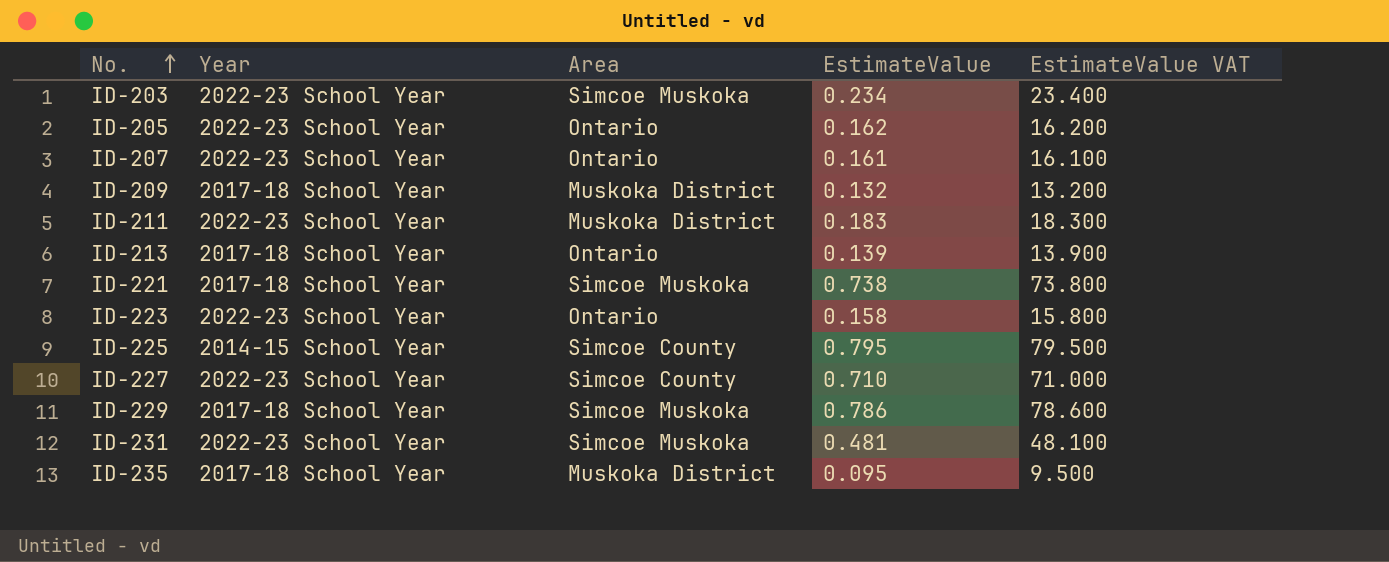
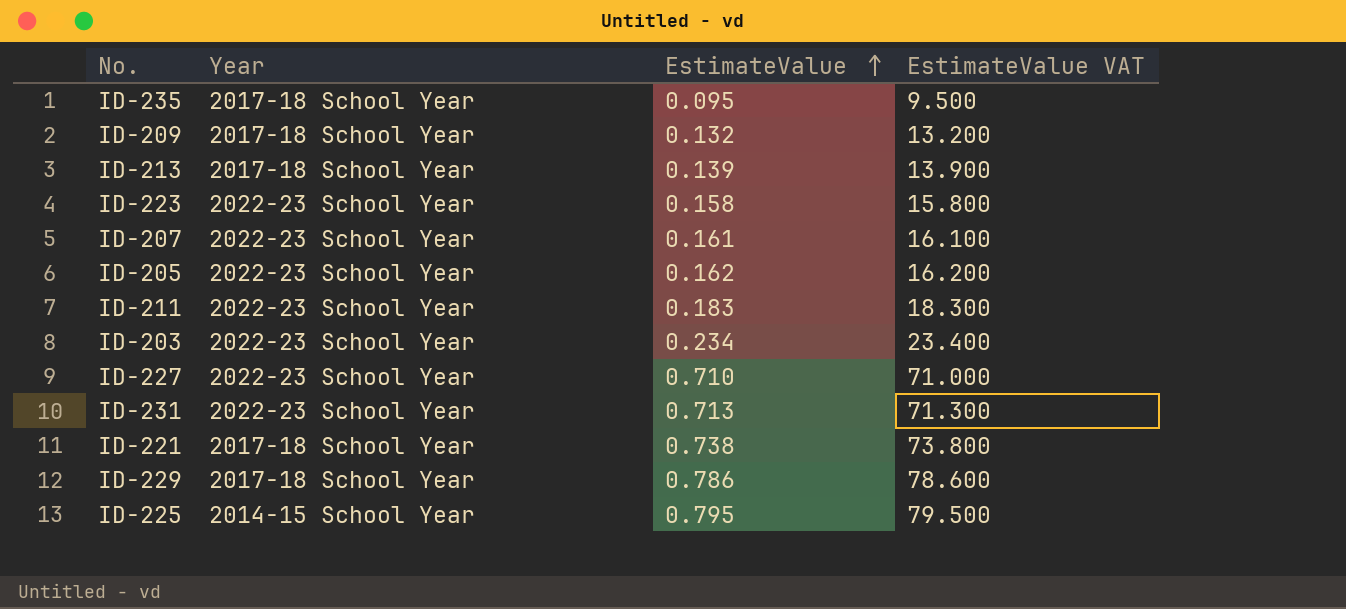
row order: No. ascending -> EstimateValue ascending
column Area | position: 3 -> none
ID-231 | EstimateValue: 0.481 -> 0.713
ID-231 | EstimateValue VAT: 48.100 -> 71.300

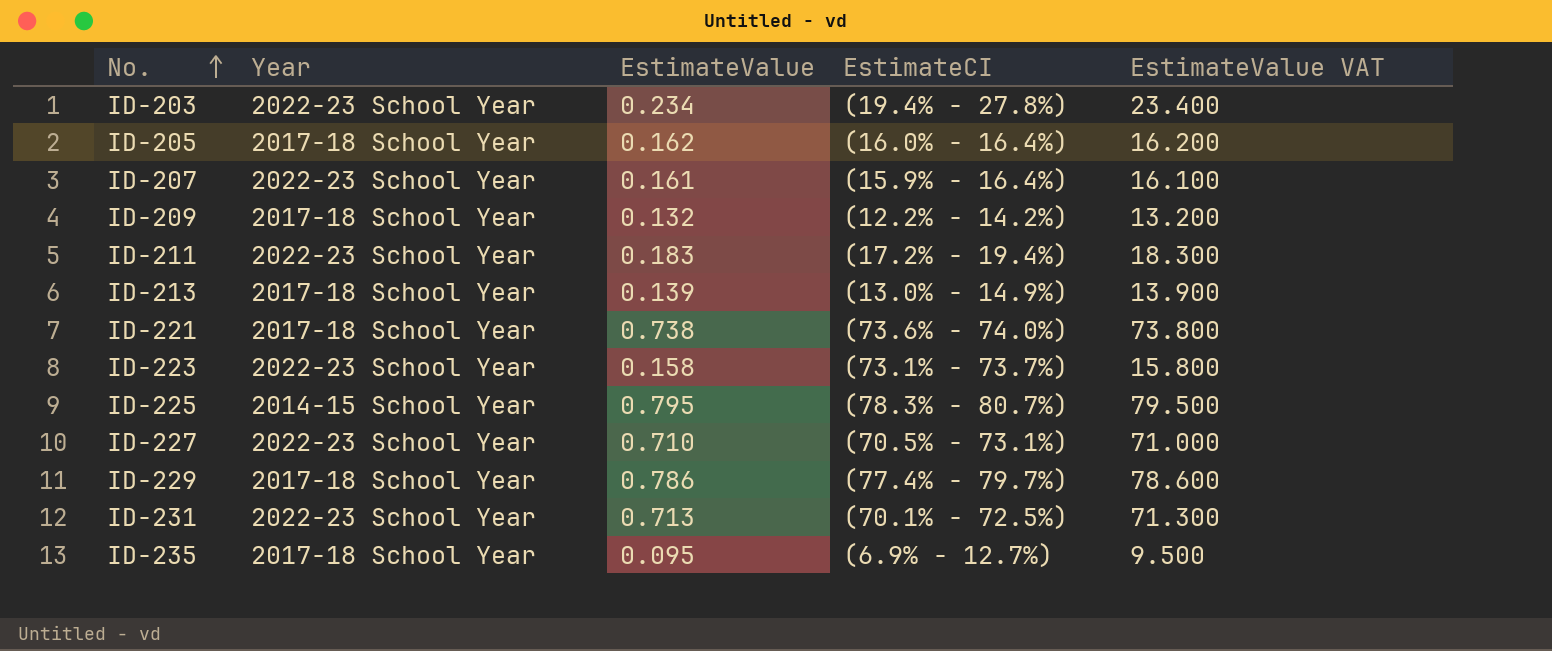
row order: EstimateValue ascending -> No. ascending
column EstimateCI | position: none -> 4
ID-205 | Year: 2022-23 School Year -> 2017-18 School Year

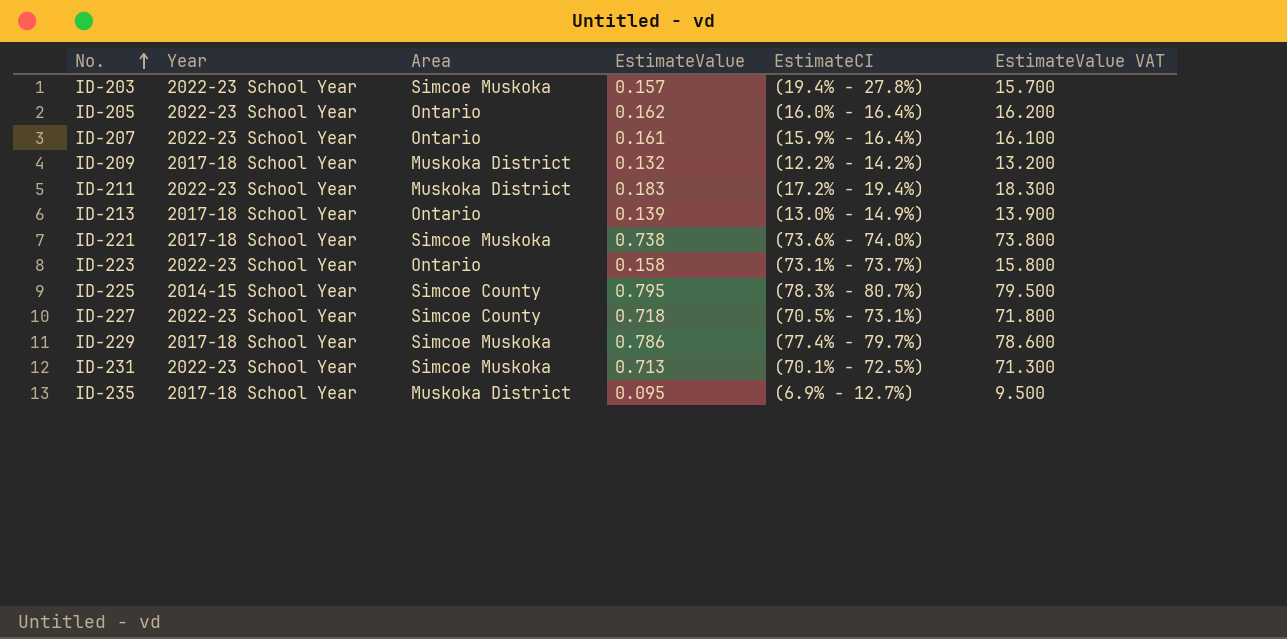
column Area | position: none -> 3
ID-203 | EstimateValue: 0.234 -> 0.157
ID-203 | EstimateValue VAT: 23.400 -> 15.700
ID-205 | Year: 2017-18 School Year -> 2022-23 School Year
ID-227 | EstimateValue: 0.710 -> 0.718
ID-227 | EstimateValue VAT: 71.000 -> 71.800

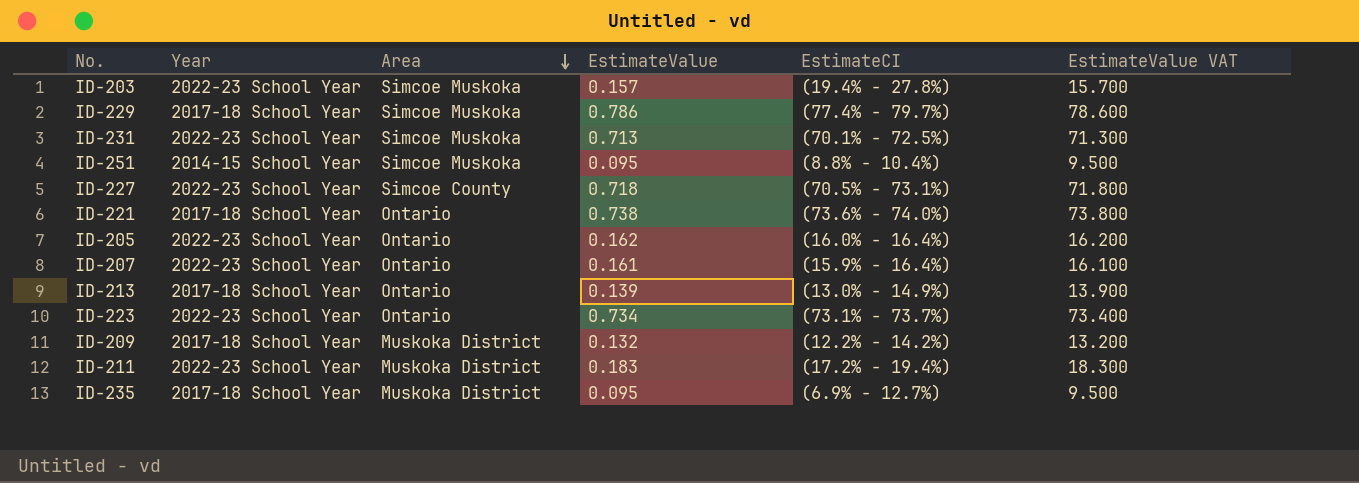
row order: No. ascending -> Area descending
row ID-225: 2014-15 School Year | Simcoe County | 0.795 | (78.3% - 80.7%) | 79.500 -> none
row ID-251: none -> 2014-15 School Year | Simcoe Muskoka | 0.095 | (8.8% - 10.4%) | 9.500
ID-221 | Area: Simcoe Muskoka -> Ontario
ID-223 | EstimateValue: 0.158 -> 0.734
ID-223 | EstimateValue VAT: 15.800 -> 73.400

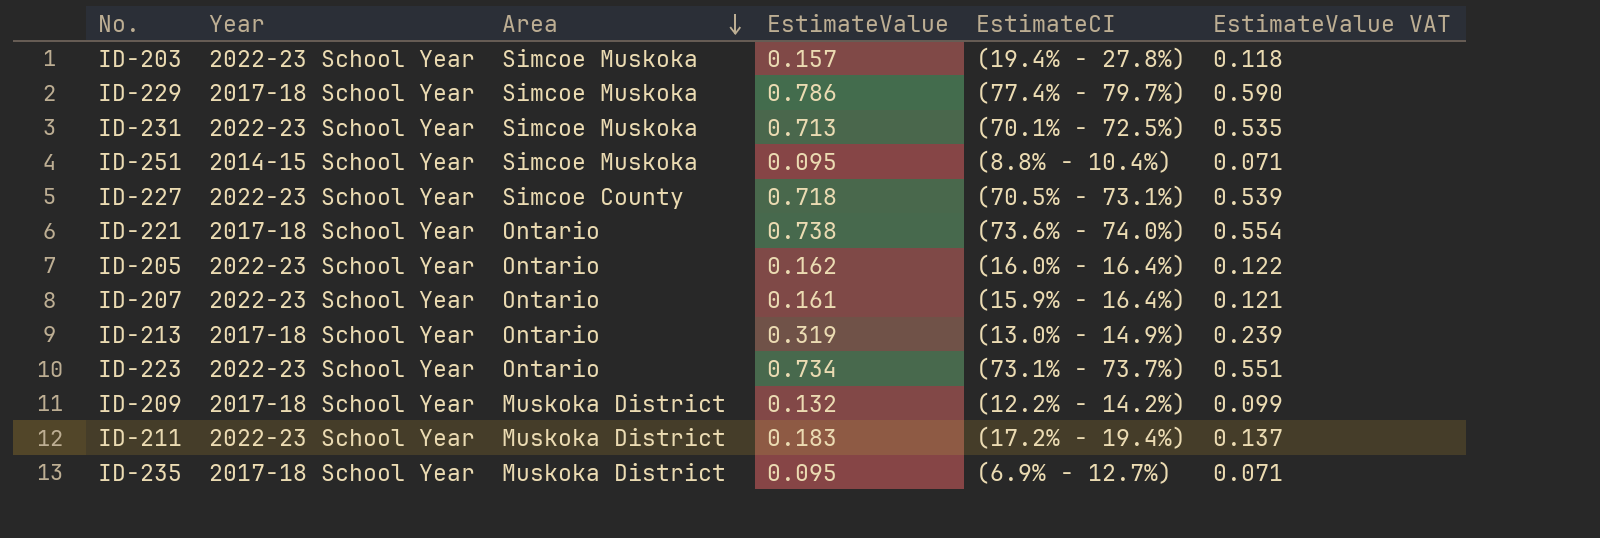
column EstimateValue VAT | formula: [EstimateValue] * 100 -> [EstimateValue] * 0.75
ID-213 | EstimateValue: 0.139 -> 0.319

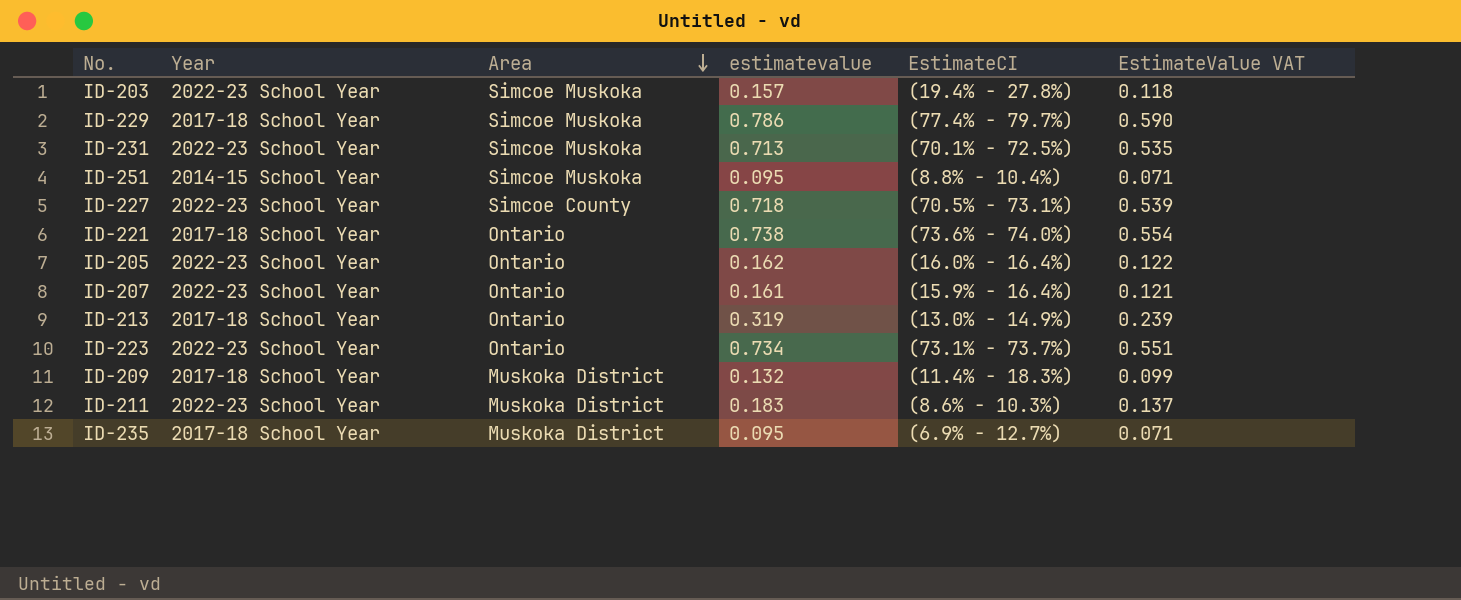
column name: EstimateValue -> estimatevalue
ID-209 | EstimateCI: (12.2% - 14.2%) -> (11.4% - 18.3%)
ID-211 | EstimateCI: (17.2% - 19.4%) -> (8.6% - 10.3%)

